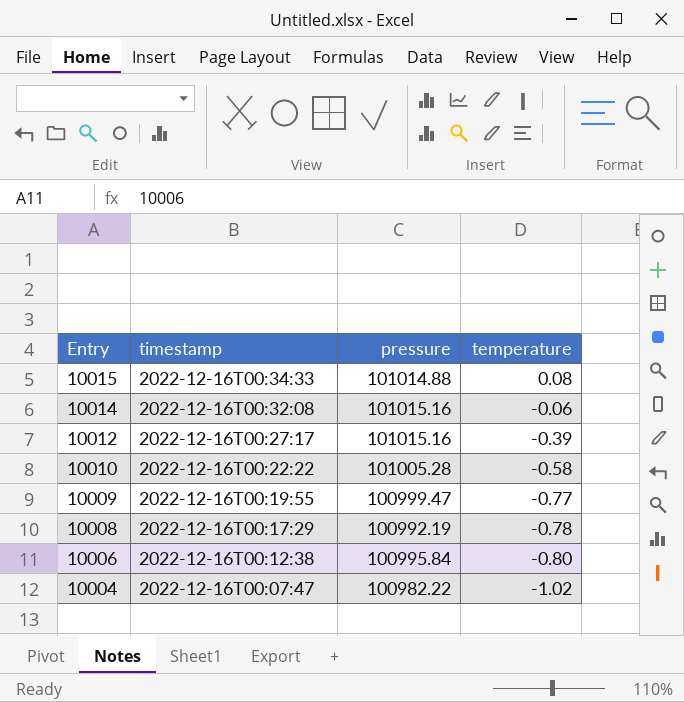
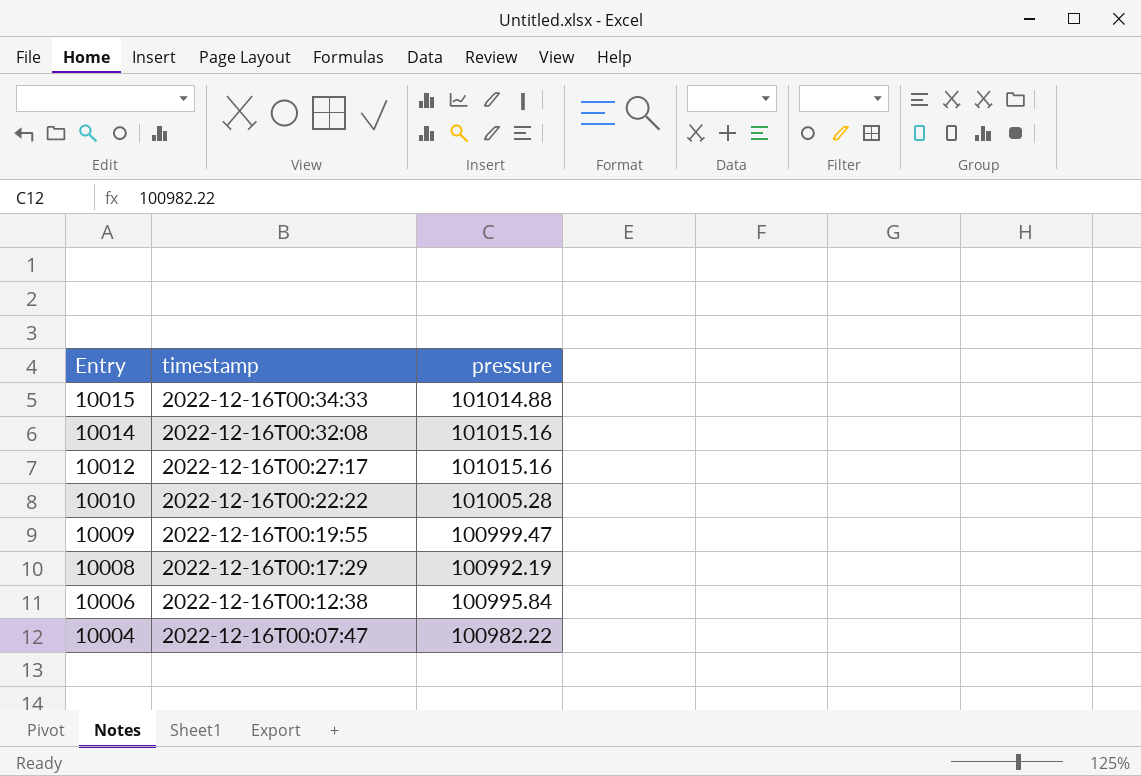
column temperature | position: 4 -> none

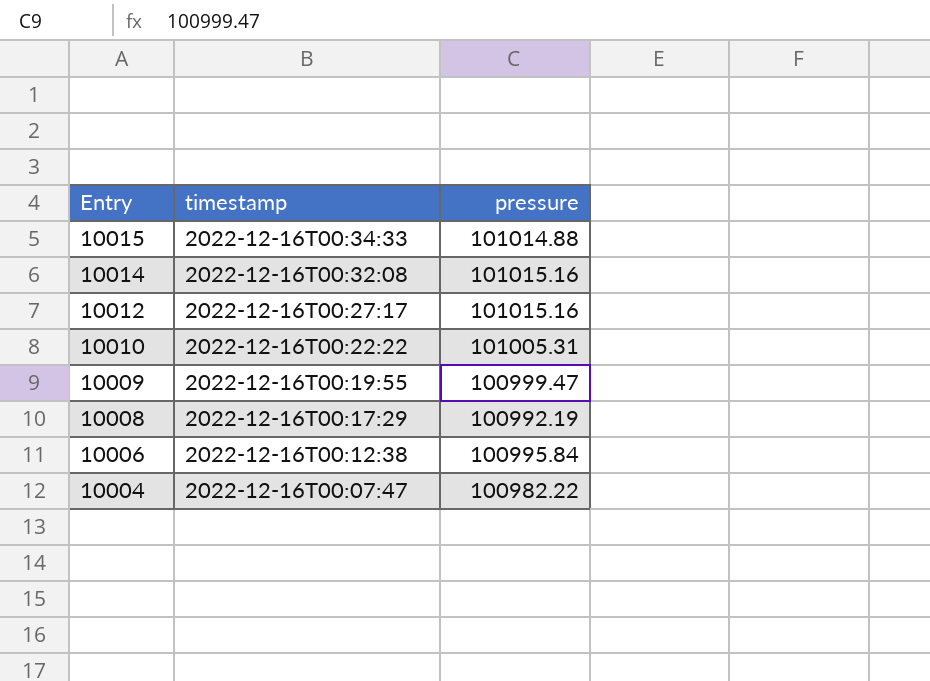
10010 | pressure: 101005.28 -> 101005.31

